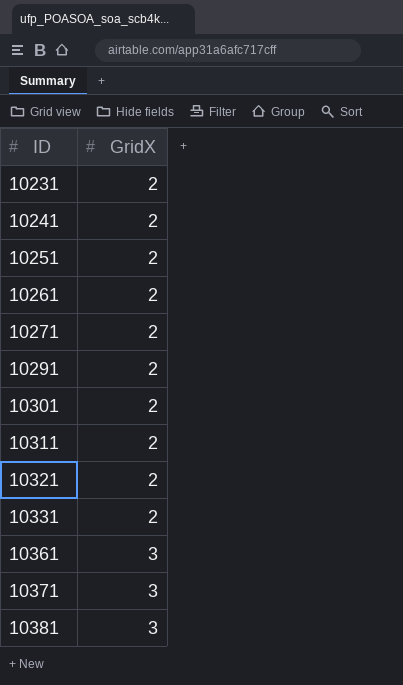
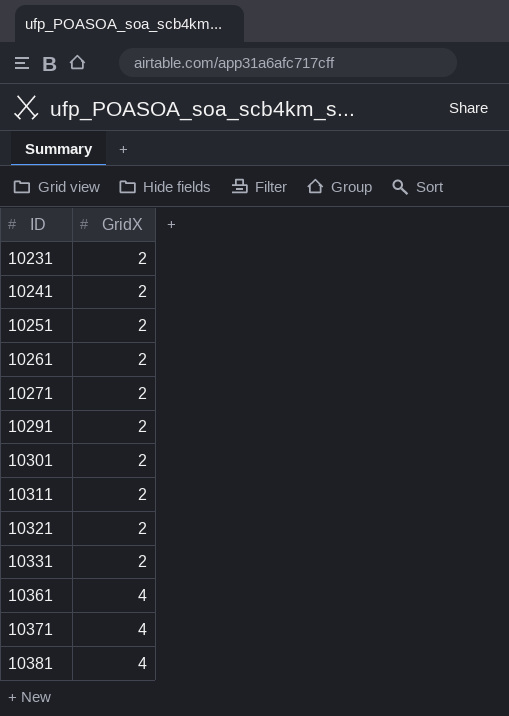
10361 | GridX: 3 -> 4
10371 | GridX: 3 -> 4
10381 | GridX: 3 -> 4

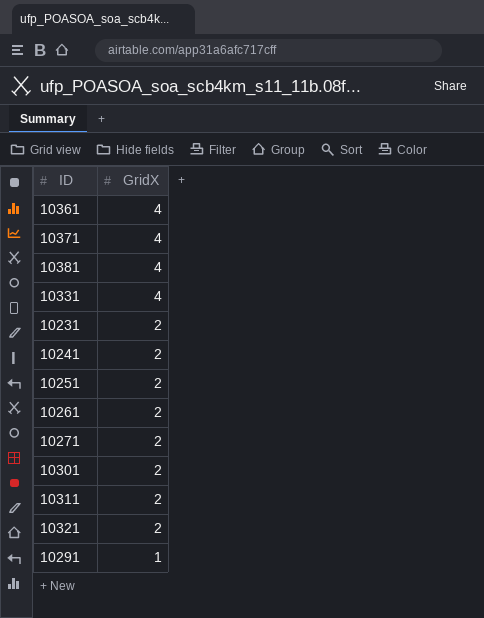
row order: ID ascending -> GridX descending
10331 | GridX: 2 -> 4
10291 | GridX: 2 -> 1

